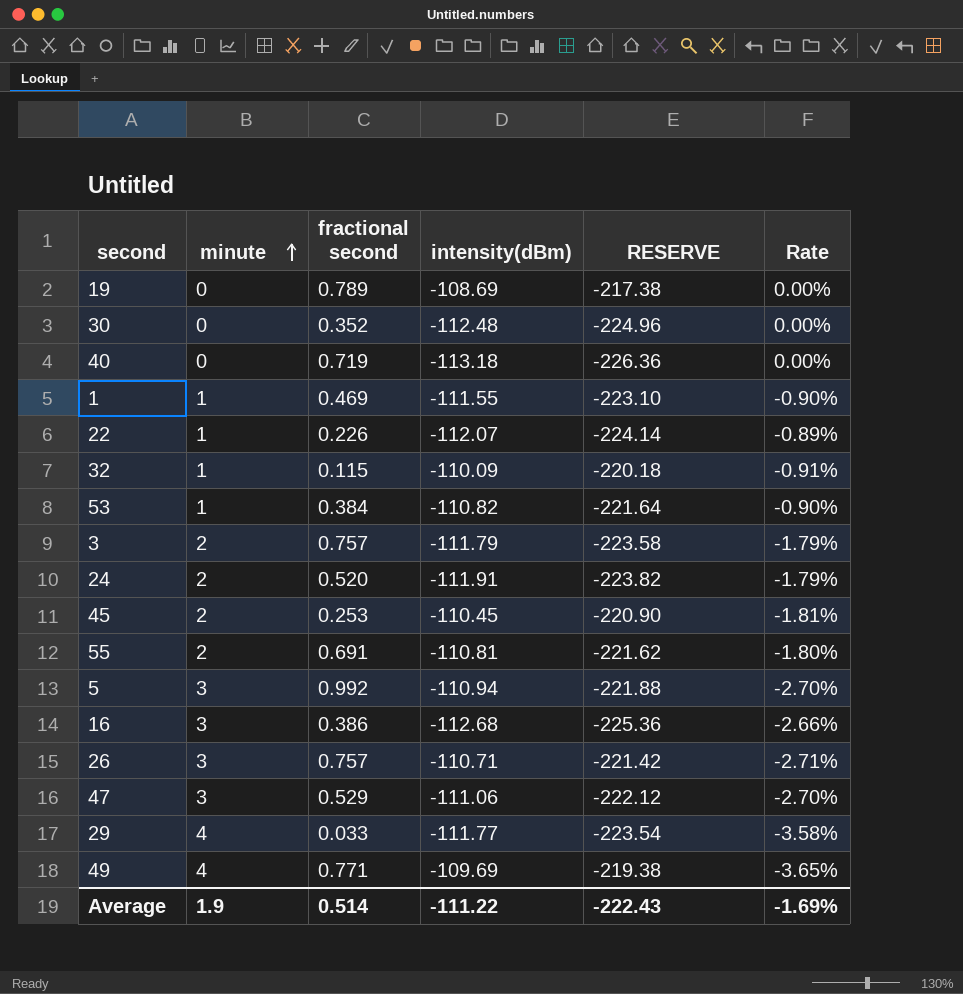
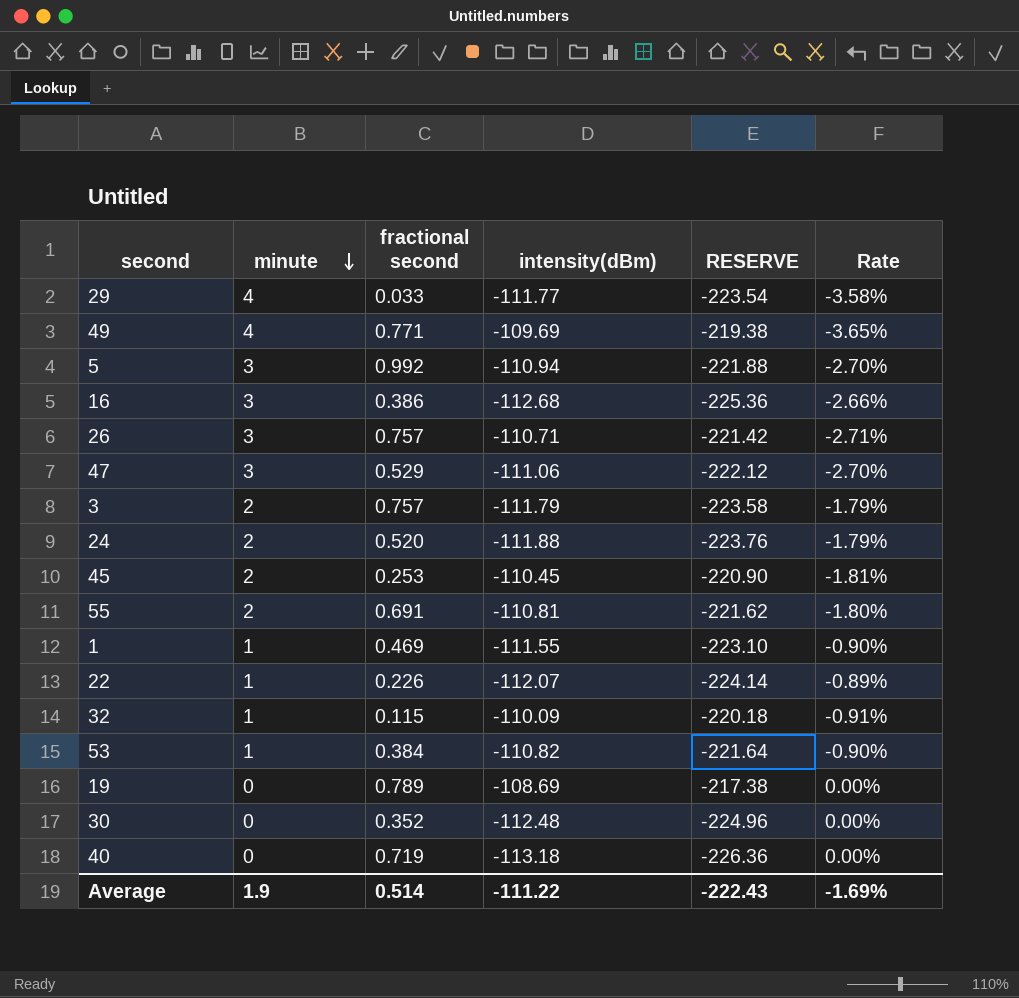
row order: minute ascending -> minute descending
24 | intensity(dBm): -111.91 -> -111.88
24 | RESERVE: -223.82 -> -223.76

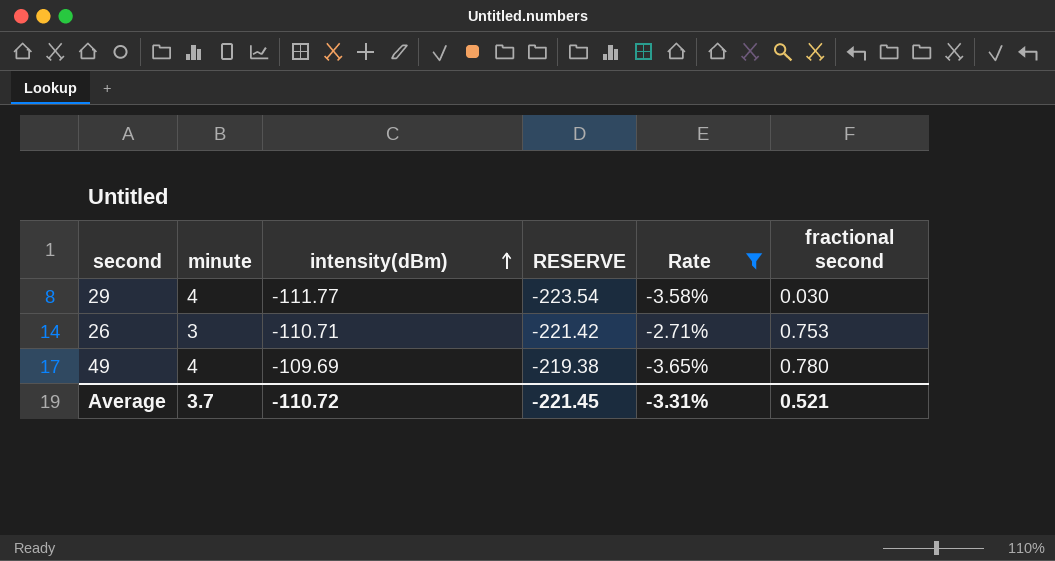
filter: none -> Rate <= -2.71%
row order: minute descending -> intensity(dBm) ascending
column fractional second | position: 3 -> 6
29 | fractional second: 0.033 -> 0.030
26 | fractional second: 0.757 -> 0.753
49 | fractional second: 0.771 -> 0.780
Average | minute: 1.9 -> 3.7
Average | intensity(dBm): -111.22 -> -110.72
Average | RESERVE: -222.43 -> -221.45
Average | Rate: -1.69% -> -3.31%
Average | fractional second: 0.514 -> 0.521

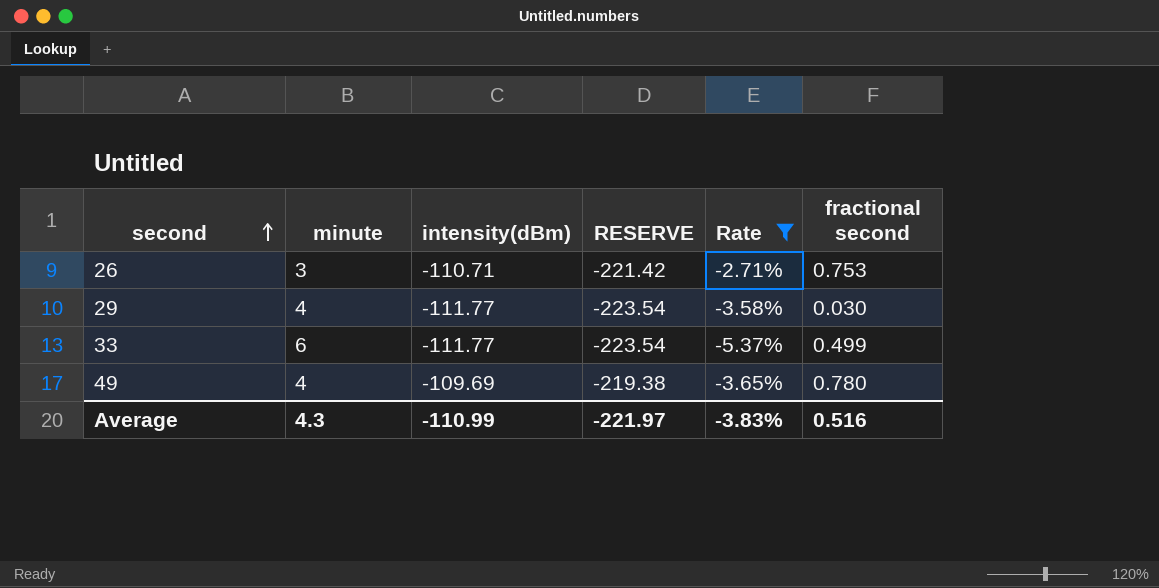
row order: intensity(dBm) ascending -> second ascending
row 33: none -> 6 | -111.77 | -223.54 | -5.37% | 0.499
Average | minute: 3.7 -> 4.3
Average | intensity(dBm): -110.72 -> -110.99
Average | RESERVE: -221.45 -> -221.97
Average | Rate: -3.31% -> -3.83%
Average | fractional second: 0.521 -> 0.516

